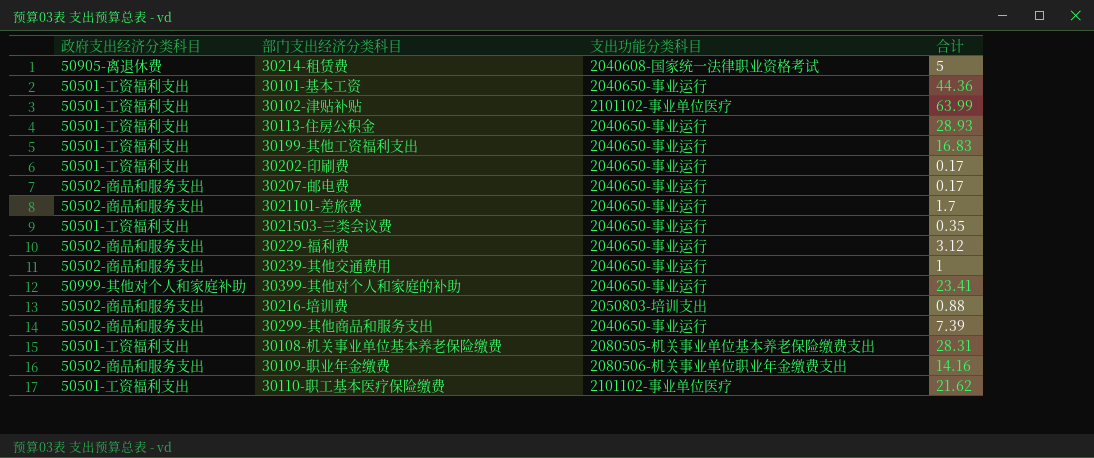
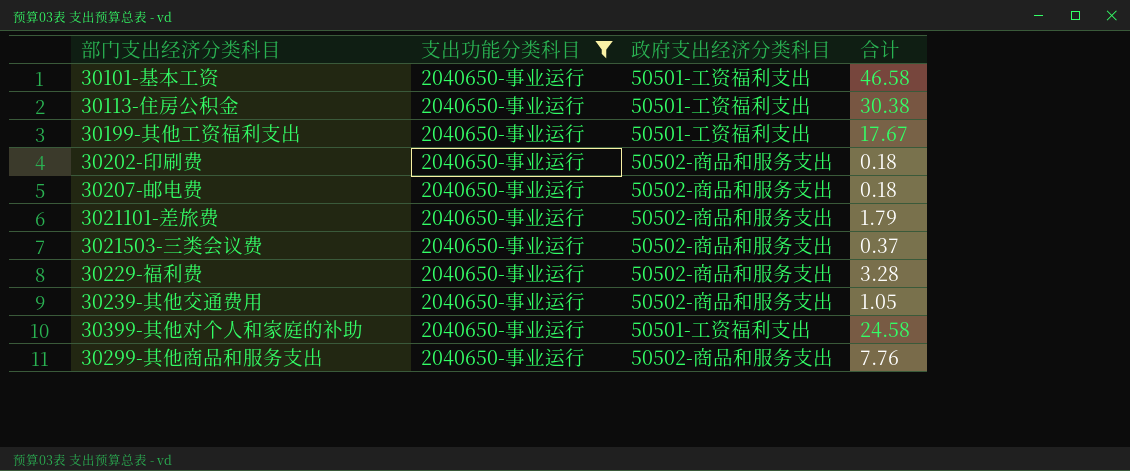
filter: none -> 支出功能分类科目 = 2040650-事业运行
column 政府支出经济分类科目 | position: 1 -> 3
30101-基本工资 | 合计: 44.36 -> 46.58
30113-住房公积金 | 合计: 28.93 -> 30.38
30199-其他工资福利支出 | 合计: 16.83 -> 17.67
30202-印刷费 | 政府支出经济分类科目: 50501-工资福利支出 -> 50502-商品和服务支出
30202-印刷费 | 合计: 0.17 -> 0.18
30207-邮电费 | 合计: 0.17 -> 0.18
3021101-差旅费 | 合计: 1.7 -> 1.79
3021503-三类会议费 | 政府支出经济分类科目: 50501-工资福利支出 -> 50502-商品和服务支出
3021503-三类会议费 | 合计: 0.35 -> 0.37
30229-福利费 | 合计: 3.12 -> 3.28
30239-其他交通费用 | 合计: 1 -> 1.05
30399-其他对个人和家庭的补助 | 政府支出经济分类科目: 50999-其他对个人和家庭补助 -> 50501-工资福利支出
30399-其他对个人和家庭的补助 | 合计: 23.41 -> 24.58
30299-其他商品和服务支出 | 合计: 7.39 -> 7.76

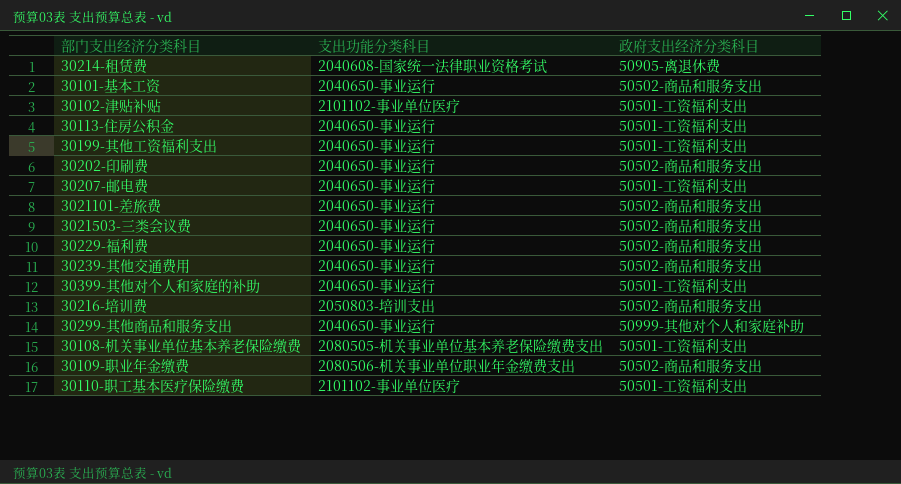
filter: 支出功能分类科目 = 2040650-事业运行 -> none
column 合计 | position: 4 -> none
30101-基本工资 | 政府支出经济分类科目: 50501-工资福利支出 -> 50502-商品和服务支出
30207-邮电费 | 政府支出经济分类科目: 50502-商品和服务支出 -> 50501-工资福利支出
30299-其他商品和服务支出 | 政府支出经济分类科目: 50502-商品和服务支出 -> 50999-其他对个人和家庭补助

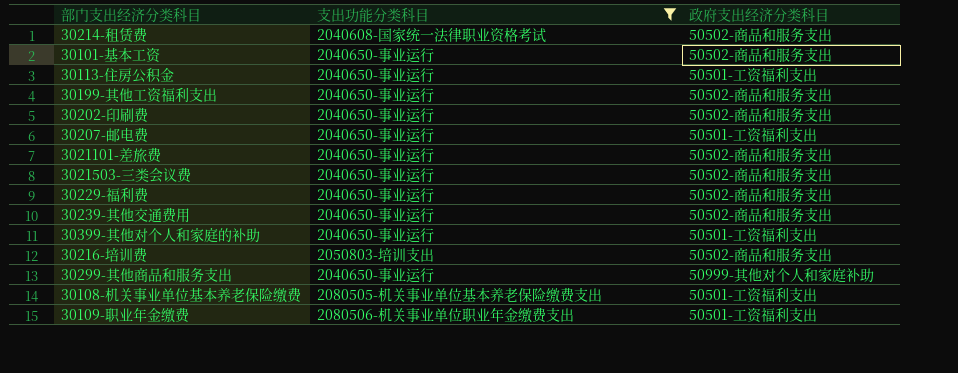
filter: none -> 支出功能分类科目 != 2101102-事业单位医疗
30214-租赁费 | 政府支出经济分类科目: 50905-离退休费 -> 50502-商品和服务支出
30199-其他工资福利支出 | 政府支出经济分类科目: 50501-工资福利支出 -> 50502-商品和服务支出
30109-职业年金缴费 | 政府支出经济分类科目: 50502-商品和服务支出 -> 50501-工资福利支出

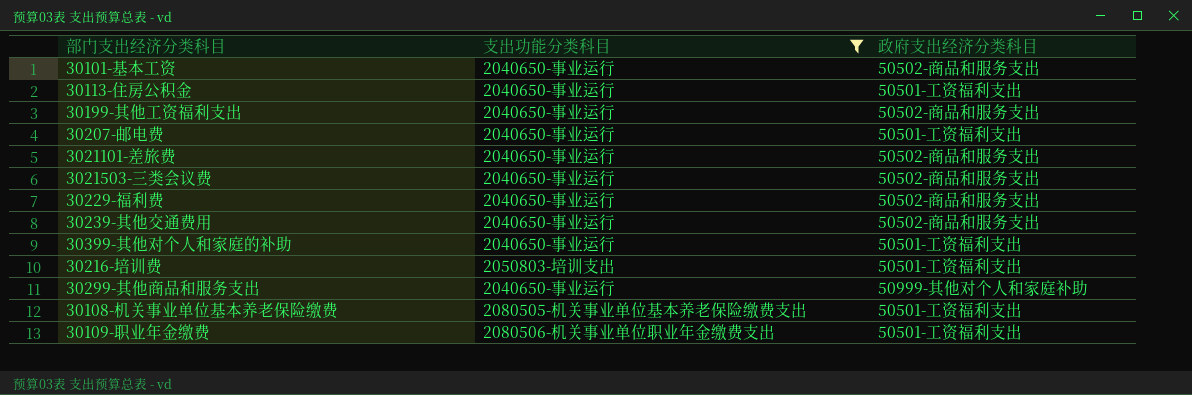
row 30214-租赁费: 2040608-国家统一法律职业资格考试 | 50502-商品和服务支出 -> none
row 30202-印刷费: 2040650-事业运行 | 50502-商品和服务支出 -> none
30216-培训费 | 政府支出经济分类科目: 50502-商品和服务支出 -> 50501-工资福利支出

